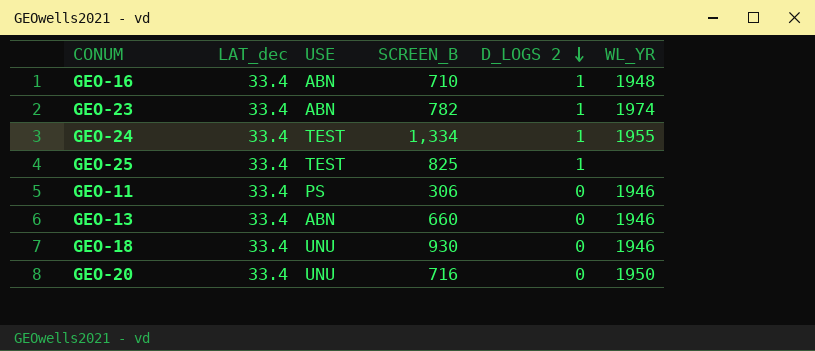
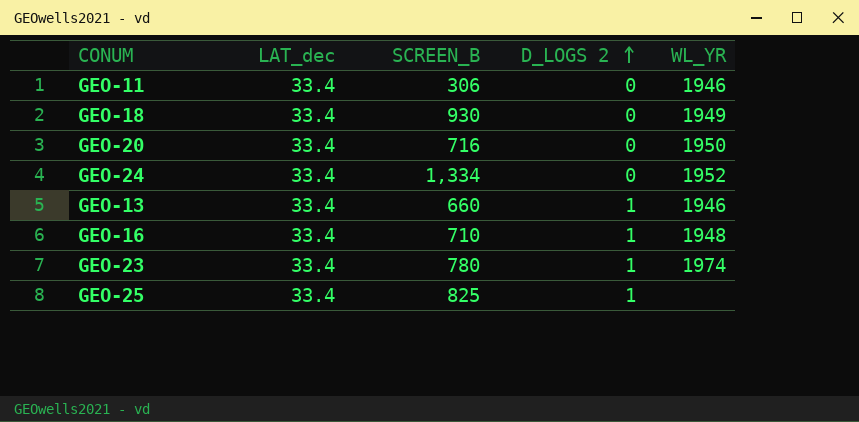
row order: D_LOGS 2 descending -> D_LOGS 2 ascending
column USE | position: 3 -> none
GEO-18 | WL_YR: 1946 -> 1949
GEO-24 | D_LOGS 2: 1 -> 0
GEO-24 | WL_YR: 1955 -> 1952
GEO-13 | D_LOGS 2: 0 -> 1
GEO-23 | SCREEN_B: 782 -> 780

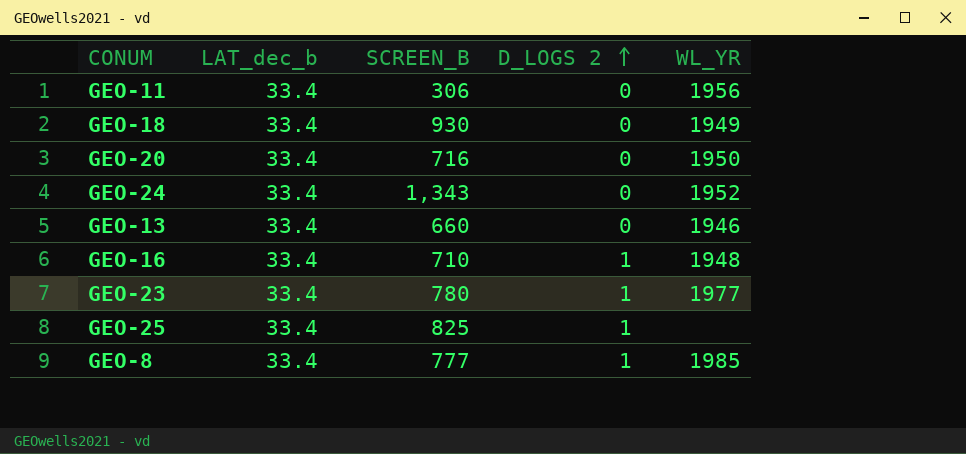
column name: LAT_dec -> LAT_dec_b
GEO-11 | WL_YR: 1946 -> 1956
GEO-24 | SCREEN_B: 1,334 -> 1,343
GEO-13 | D_LOGS 2: 1 -> 0
GEO-23 | WL_YR: 1974 -> 1977
row GEO-8: none -> 33.4 | 777 | 1 | 1985

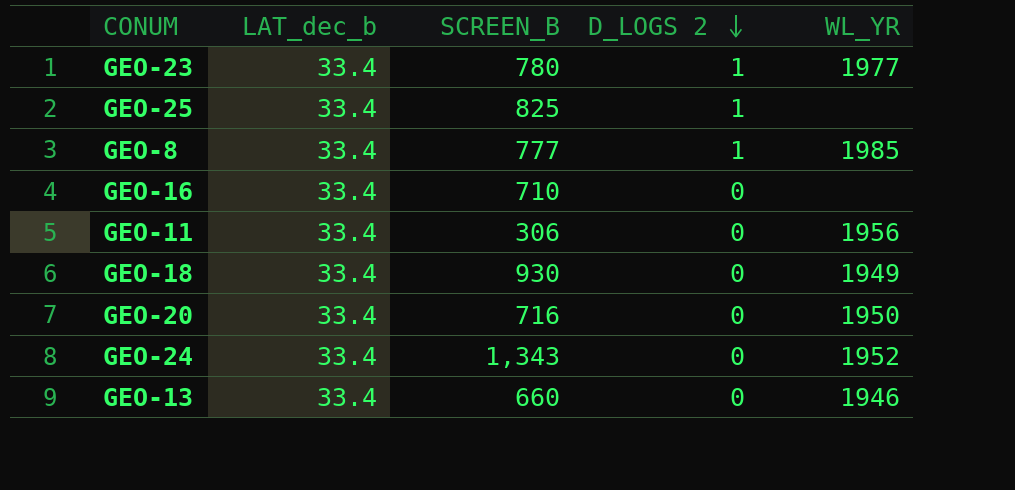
row order: D_LOGS 2 ascending -> D_LOGS 2 descending
GEO-16 | D_LOGS 2: 1 -> 0
GEO-16 | WL_YR: 1948 -> none

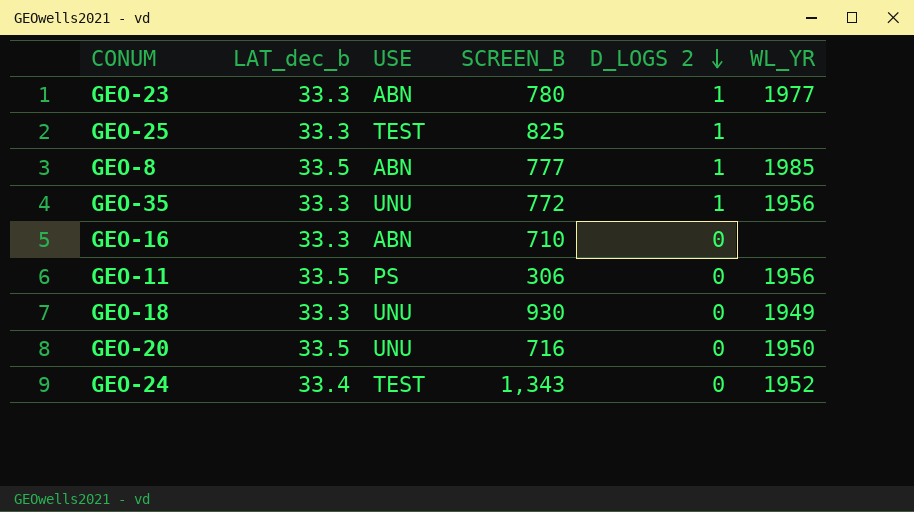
column USE | position: none -> 3
row GEO-13: 33.4 | 660 | 0 | 1946 -> none
GEO-23 | LAT_dec_b: 33.4 -> 33.3
GEO-25 | LAT_dec_b: 33.4 -> 33.3
GEO-8 | LAT_dec_b: 33.4 -> 33.5
row GEO-35: none -> 33.3 | UNU | 772 | 1 | 1956
GEO-16 | LAT_dec_b: 33.4 -> 33.3
GEO-11 | LAT_dec_b: 33.4 -> 33.5
GEO-18 | LAT_dec_b: 33.4 -> 33.3
GEO-20 | LAT_dec_b: 33.4 -> 33.5

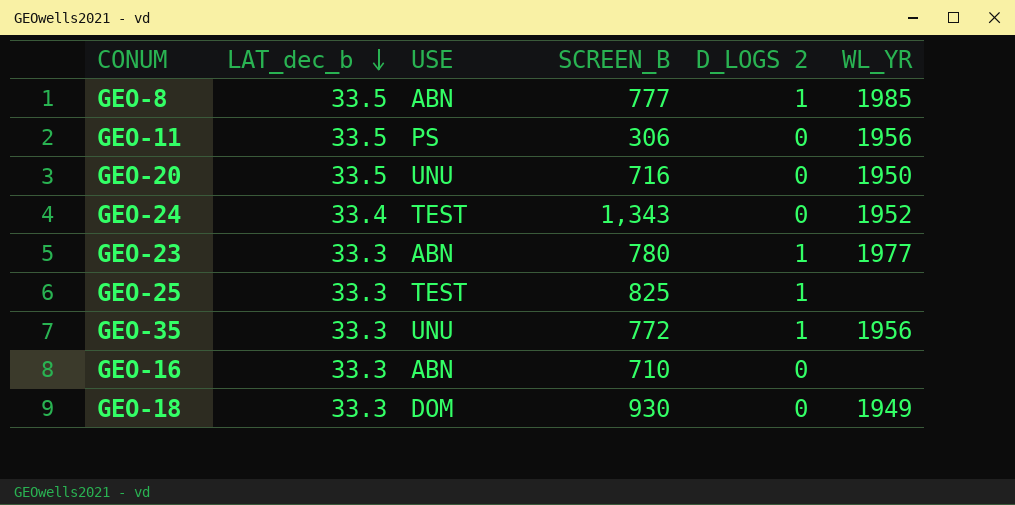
row order: D_LOGS 2 descending -> LAT_dec_b descending
GEO-18 | USE: UNU -> DOM

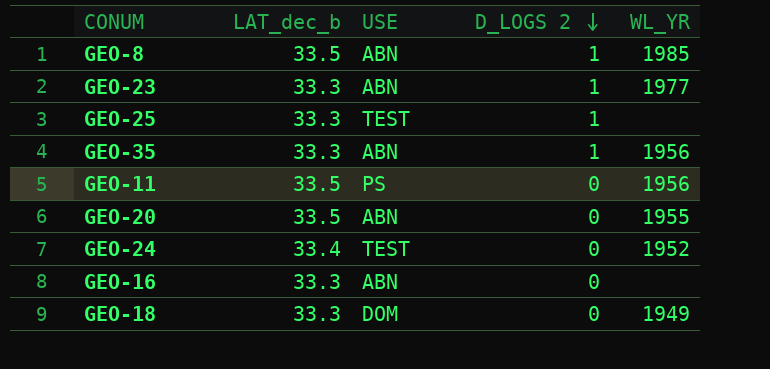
row order: LAT_dec_b descending -> D_LOGS 2 descending
column SCREEN_B | position: 4 -> none
GEO-35 | USE: UNU -> ABN
GEO-20 | USE: UNU -> ABN
GEO-20 | WL_YR: 1950 -> 1955

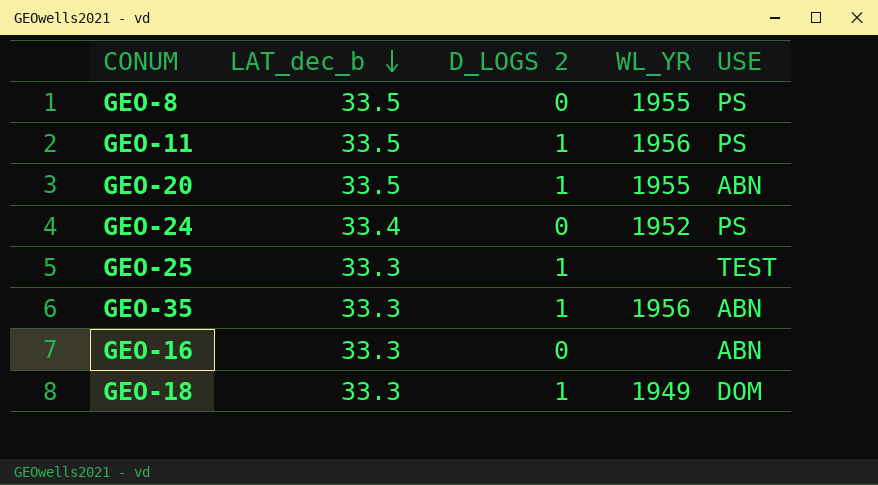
row order: D_LOGS 2 descending -> LAT_dec_b descending
column USE | position: 3 -> 5
row GEO-23: 33.3 | ABN | 1 | 1977 -> none
GEO-8 | D_LOGS 2: 1 -> 0
GEO-8 | WL_YR: 1985 -> 1955
GEO-8 | USE: ABN -> PS
GEO-11 | D_LOGS 2: 0 -> 1
GEO-20 | D_LOGS 2: 0 -> 1
GEO-24 | USE: TEST -> PS
GEO-18 | D_LOGS 2: 0 -> 1

